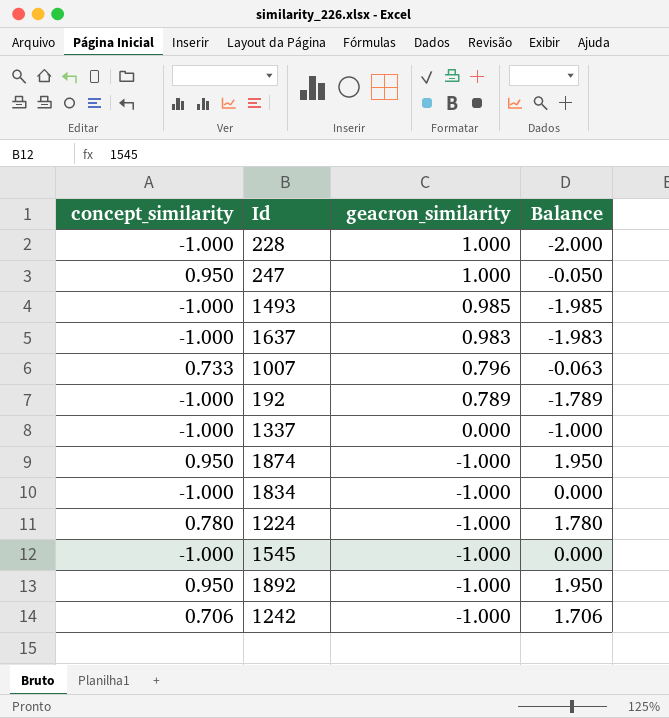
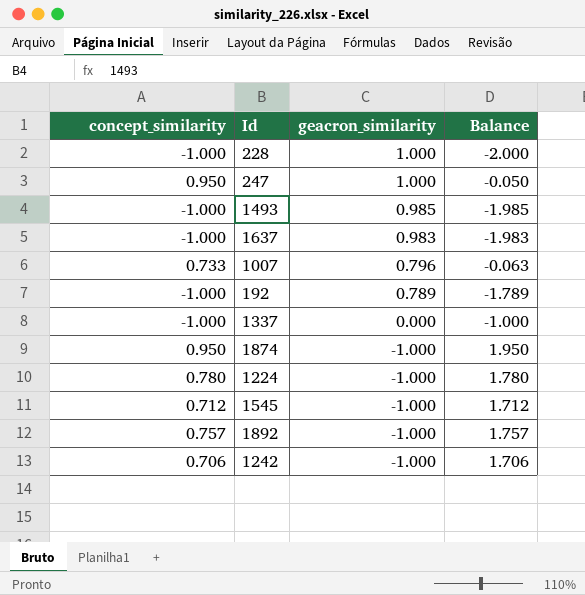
row 1834: -1.000 | -1.000 | 0.000 -> none
1545 | concept_similarity: -1.000 -> 0.712
1545 | Balance: 0.000 -> 1.712
1892 | concept_similarity: 0.950 -> 0.757
1892 | Balance: 1.950 -> 1.757

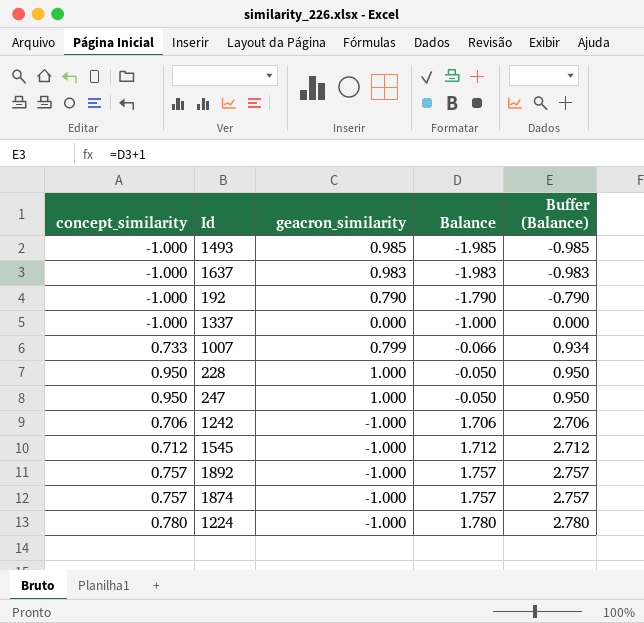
row order: geacron_similarity descending -> Balance ascending
column Buffer (Balance) | formula: none -> [Balance] + 1
192 | geacron_similarity: 0.789 -> 0.790
192 | Balance: -1.789 -> -1.790
1007 | geacron_similarity: 0.796 -> 0.799
1007 | Balance: -0.063 -> -0.066
228 | concept_similarity: -1.000 -> 0.950
228 | Balance: -2.000 -> -0.050
1874 | concept_similarity: 0.950 -> 0.757
1874 | Balance: 1.950 -> 1.757

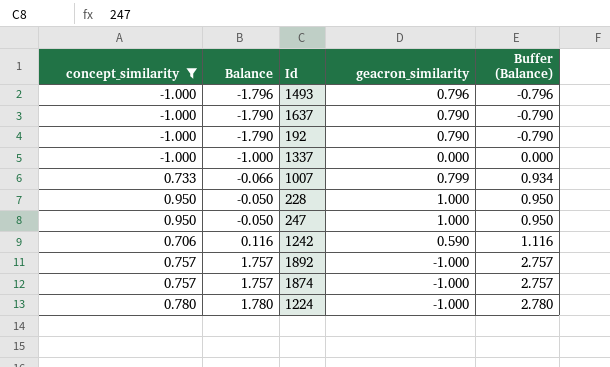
filter: none -> concept_similarity != 0.712
column Balance | position: 4 -> 2
1493 | Balance: -1.985 -> -1.796
1493 | geacron_similarity: 0.985 -> 0.796
1493 | Buffer (Balance): -0.985 -> -0.796
1637 | Balance: -1.983 -> -1.790
1637 | geacron_similarity: 0.983 -> 0.790
1637 | Buffer (Balance): -0.983 -> -0.790
1242 | Balance: 1.706 -> 0.116
1242 | geacron_similarity: -1.000 -> 0.590
1242 | Buffer (Balance): 2.706 -> 1.116

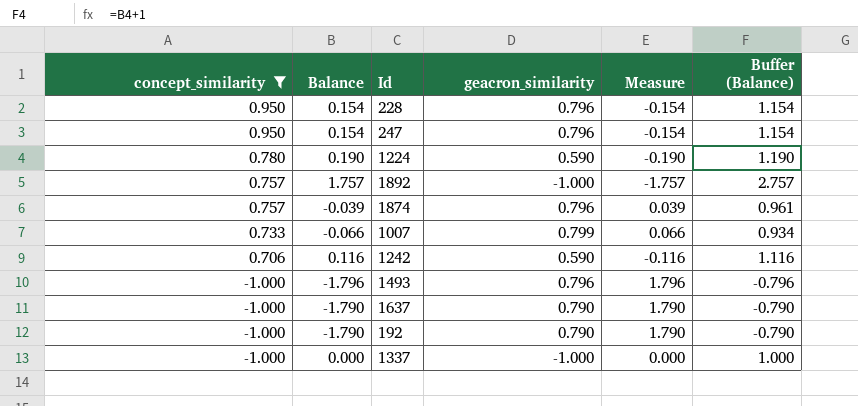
row order: Balance ascending -> concept_similarity descending
column Measure | formula: none -> [geacron_similarity] - [concept_similarity]
228 | Balance: -0.050 -> 0.154
228 | geacron_similarity: 1.000 -> 0.796
228 | Buffer (Balance): 0.950 -> 1.154
247 | Balance: -0.050 -> 0.154
247 | geacron_similarity: 1.000 -> 0.796
247 | Buffer (Balance): 0.950 -> 1.154
1224 | Balance: 1.780 -> 0.190
1224 | geacron_similarity: -1.000 -> 0.590
1224 | Buffer (Balance): 2.780 -> 1.190
1874 | Balance: 1.757 -> -0.039
1874 | geacron_similarity: -1.000 -> 0.796
1874 | Buffer (Balance): 2.757 -> 0.961
1337 | Balance: -1.000 -> 0.000
1337 | geacron_similarity: 0.000 -> -1.000
1337 | Buffer (Balance): 0.000 -> 1.000

